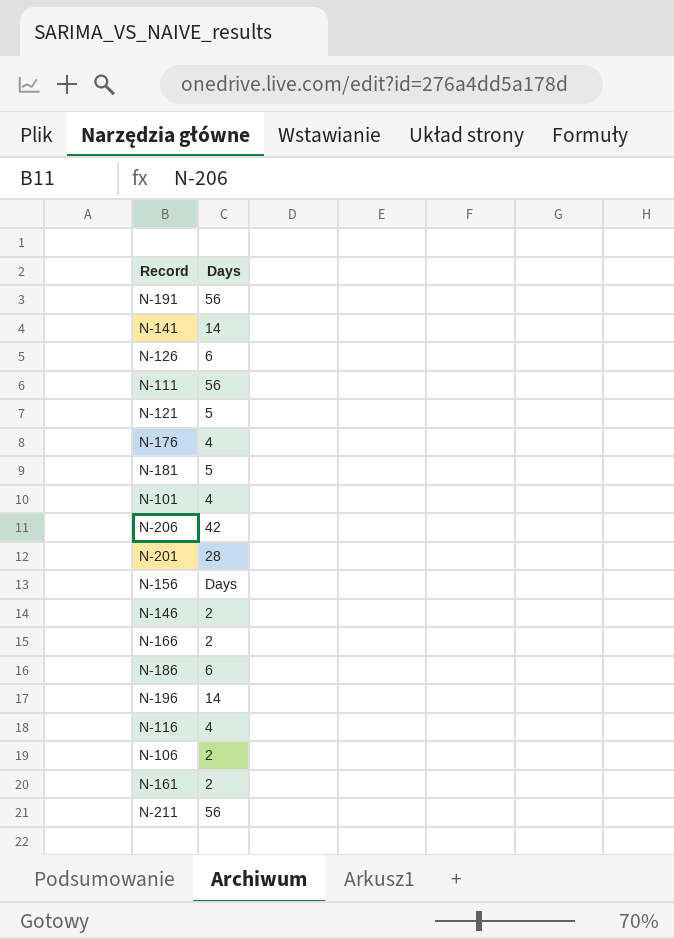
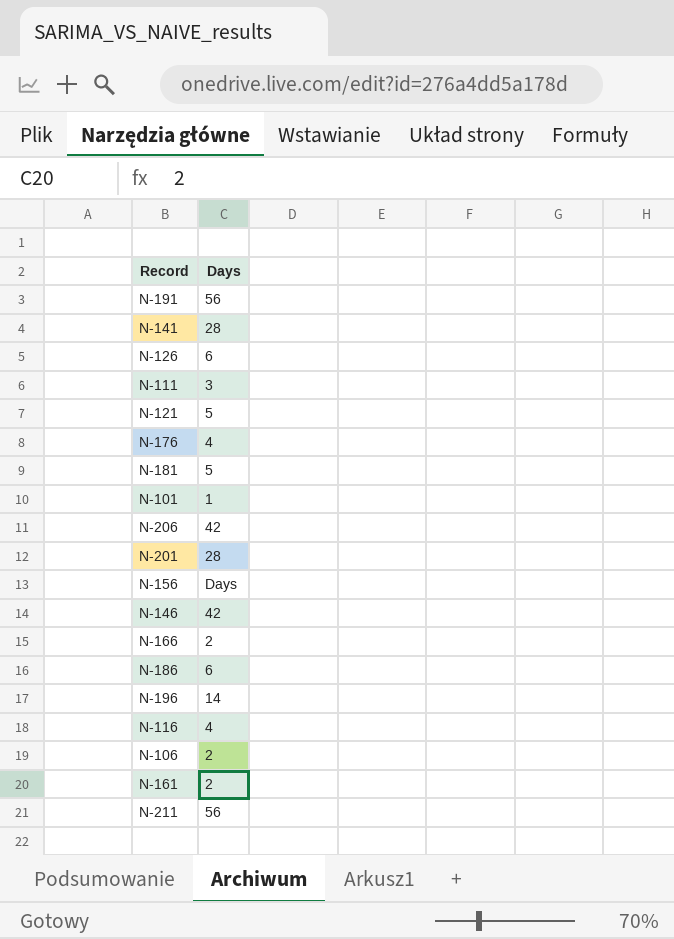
N-141 | Days: 14 -> 28
N-111 | Days: 56 -> 3
N-101 | Days: 4 -> 1
N-146 | Days: 2 -> 42

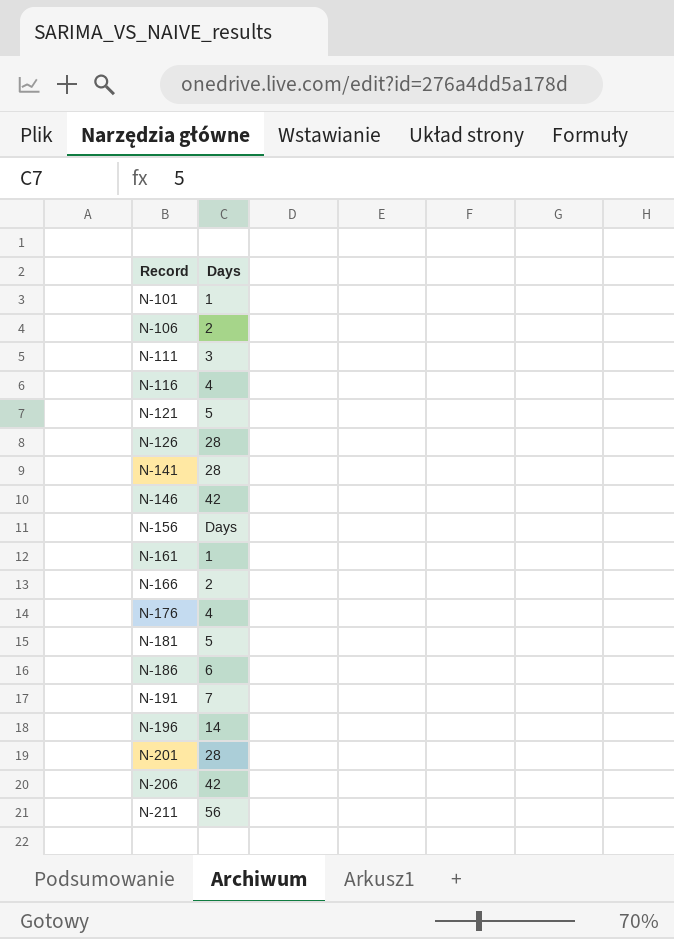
row order: none -> Record ascending
N-126 | Days: 6 -> 28
N-161 | Days: 2 -> 1
N-191 | Days: 56 -> 7

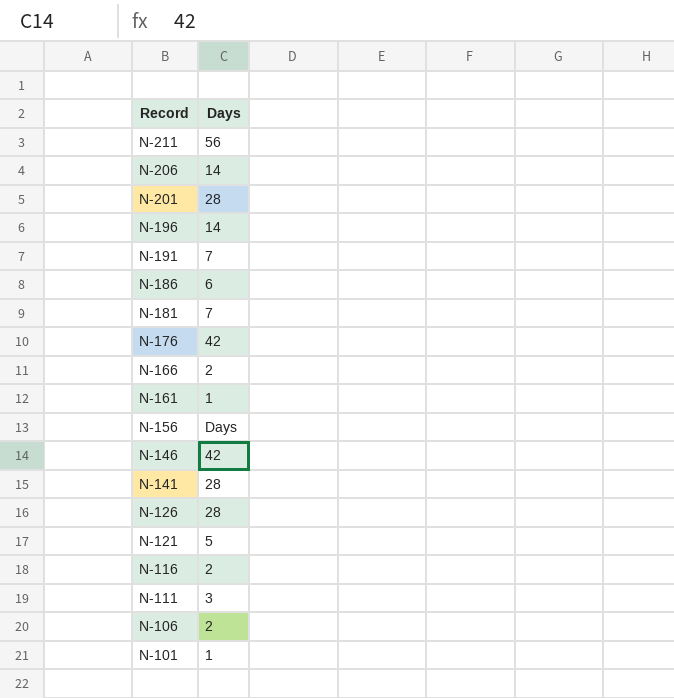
row order: Record ascending -> Record descending
N-206 | Days: 42 -> 14
N-181 | Days: 5 -> 7
N-176 | Days: 4 -> 42
N-116 | Days: 4 -> 2

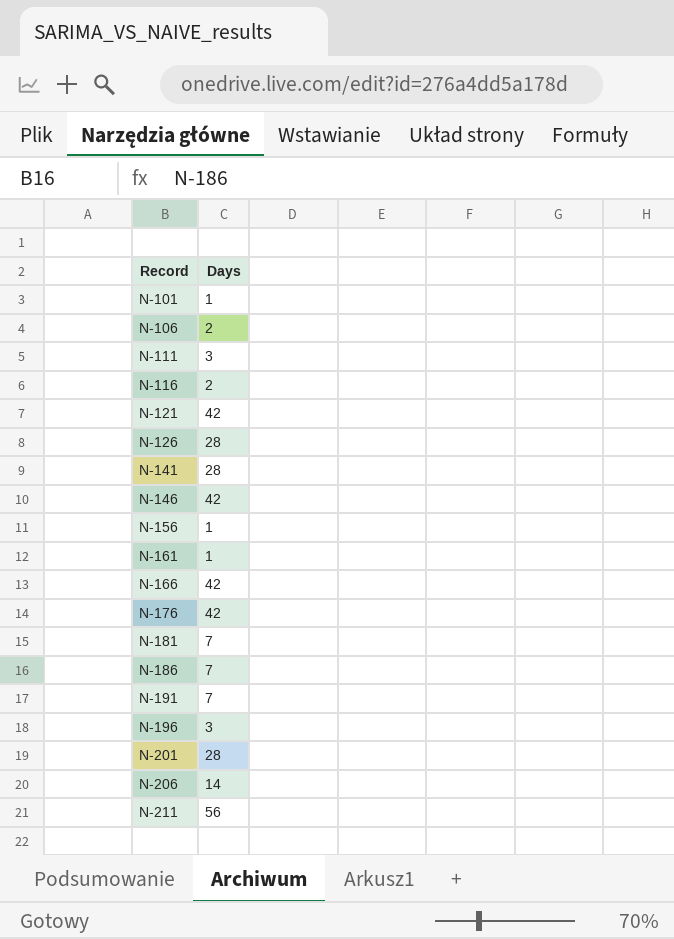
row order: Record descending -> Record ascending
N-121 | Days: 5 -> 42
N-156 | Days: Days -> 1
N-166 | Days: 2 -> 42
N-186 | Days: 6 -> 7
N-196 | Days: 14 -> 3

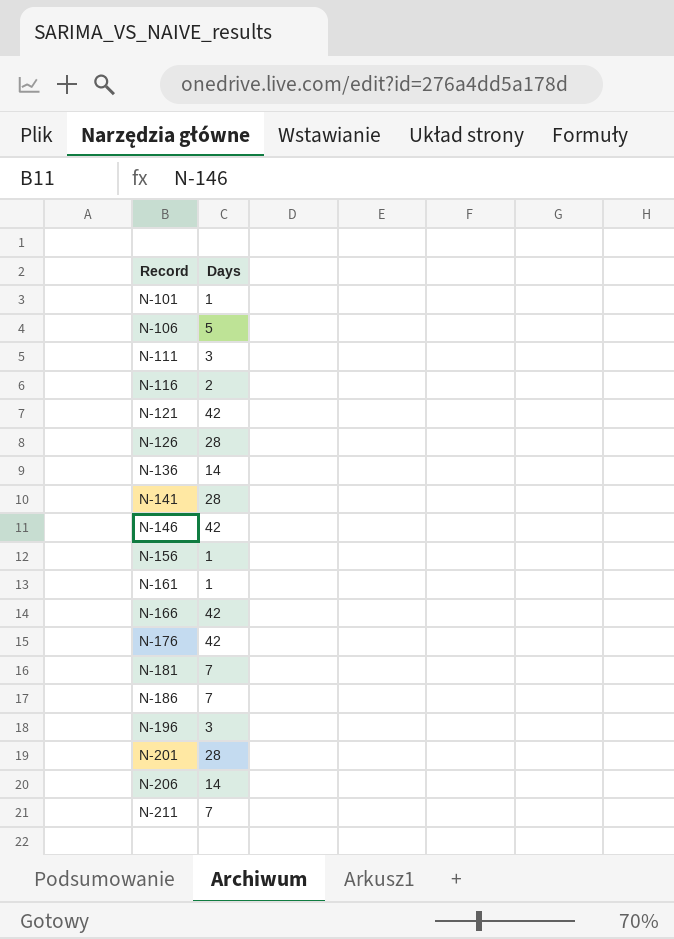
row N-191: 7 -> none
N-106 | Days: 2 -> 5
row N-136: none -> 14
N-211 | Days: 56 -> 7

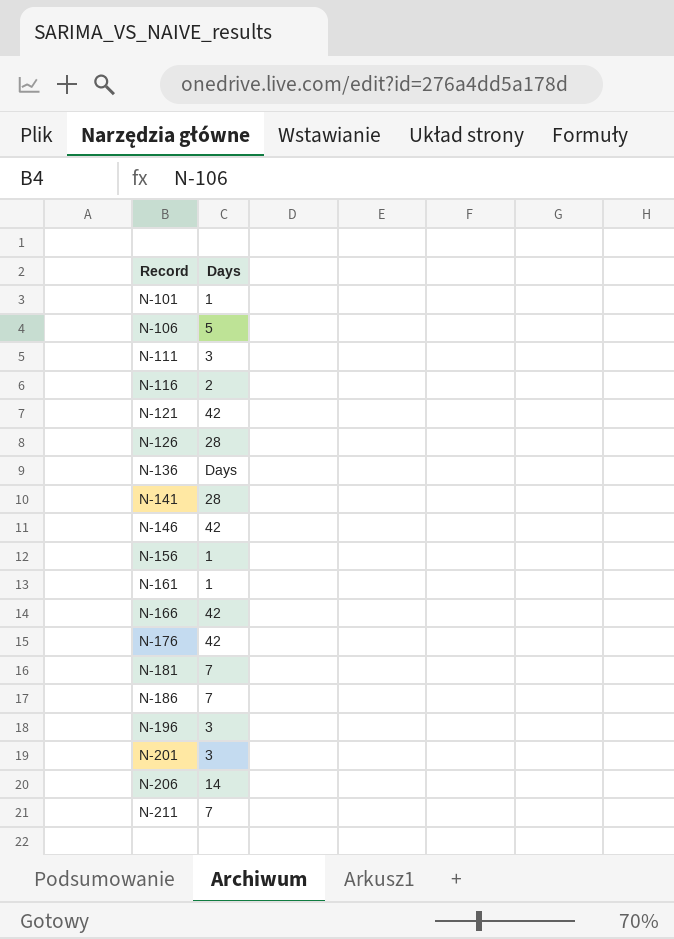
N-136 | Days: 14 -> Days
N-201 | Days: 28 -> 3

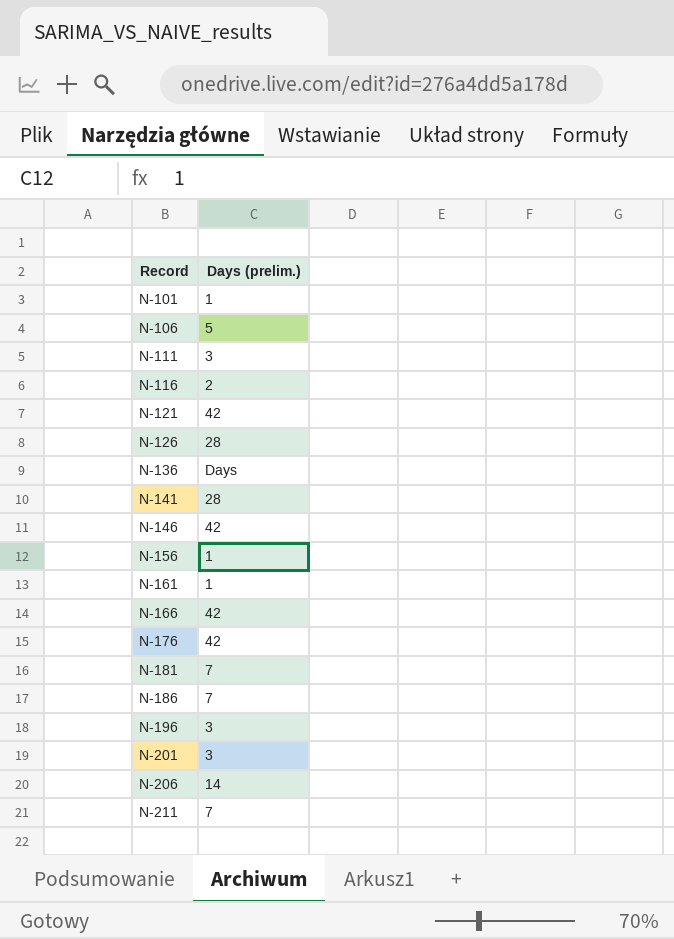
column name: Days -> Days (prelim.)

